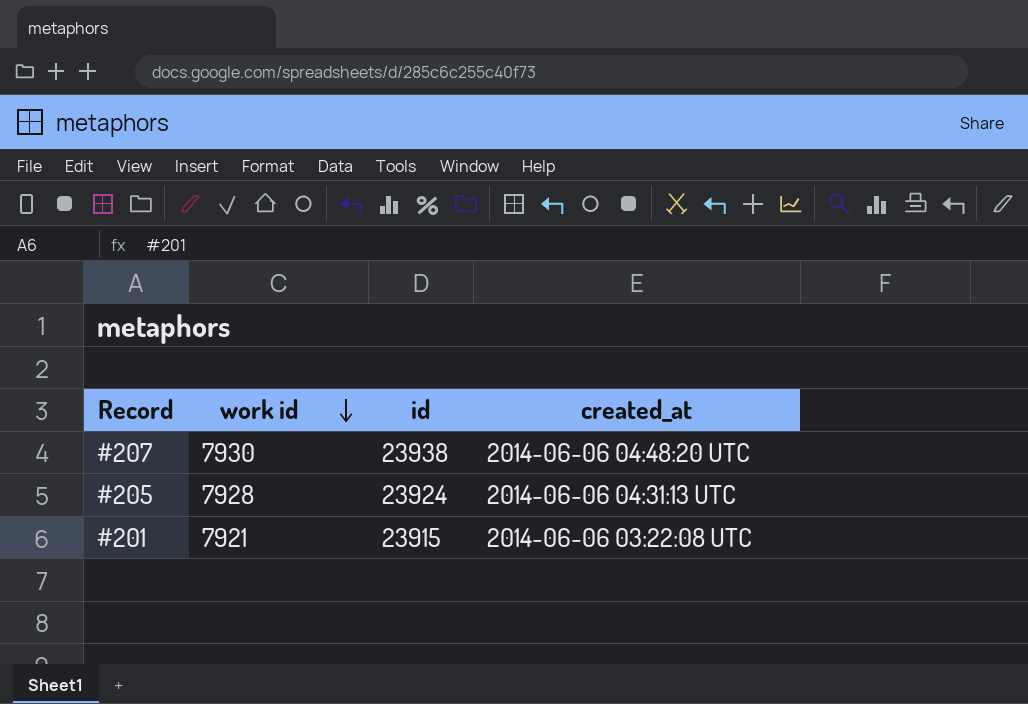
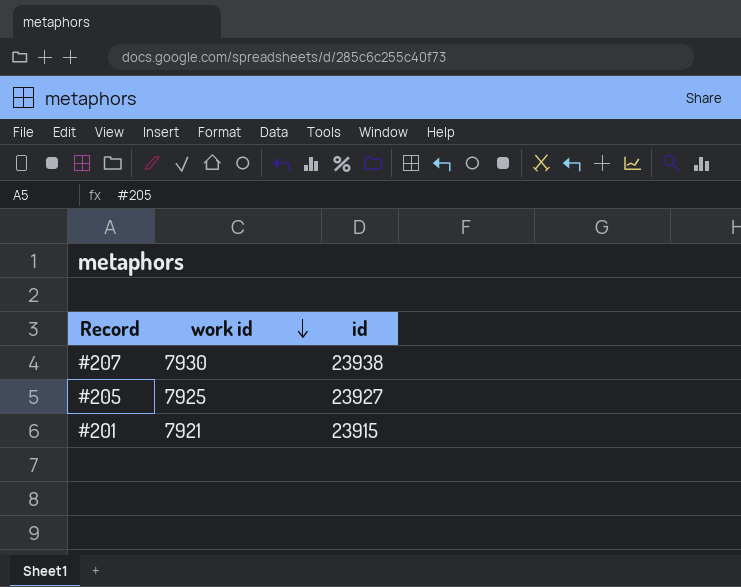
column created_at | position: 4 -> none
#205 | work id: 7928 -> 7925
#205 | id: 23924 -> 23927

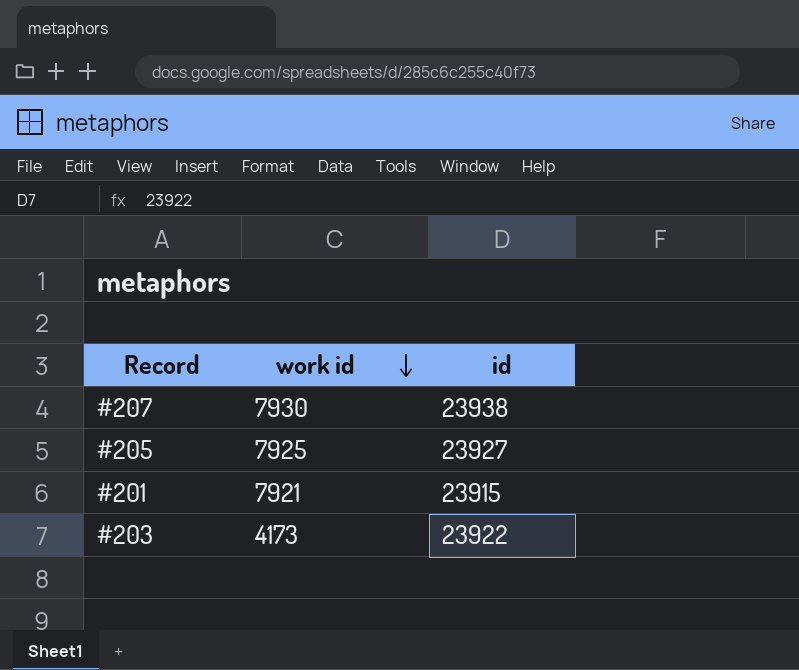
row #203: none -> 4173 | 23922

